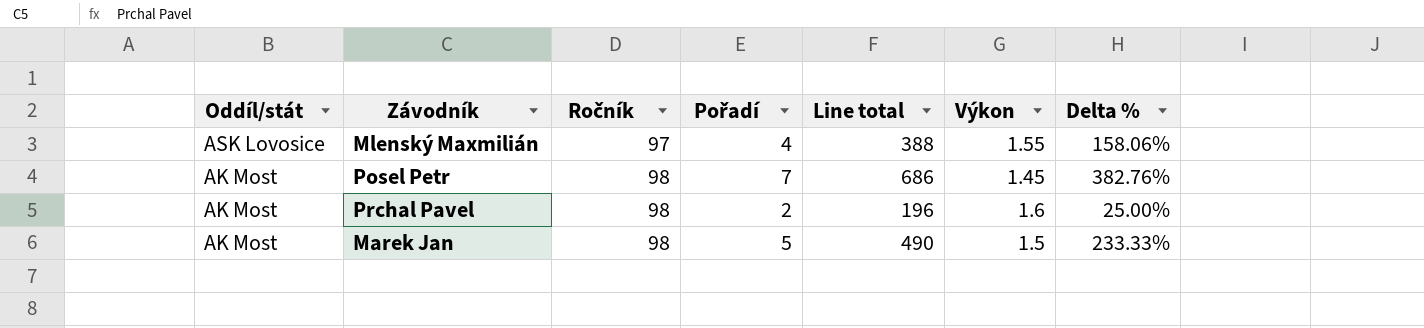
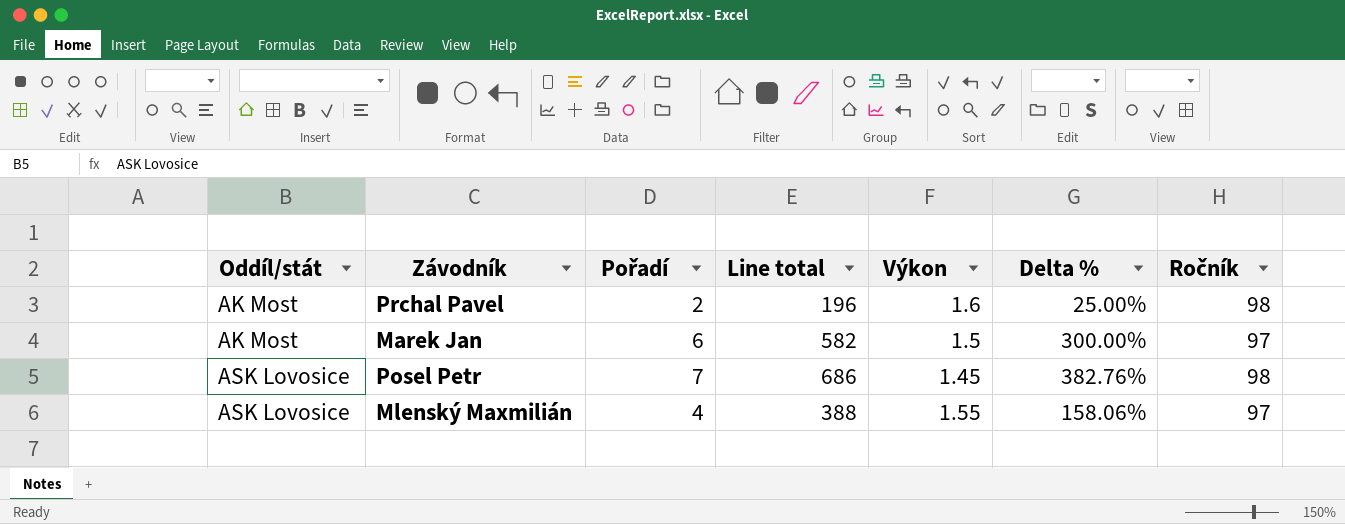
row order: Oddíl/stát descending -> Oddíl/stát ascending
column Ročník | position: 3 -> 7
Marek Jan | Pořadí: 5 -> 6
Marek Jan | Line total: 490 -> 582
Marek Jan | Delta %: 233.33% -> 300.00%
Marek Jan | Ročník: 98 -> 97
Posel Petr | Oddíl/stát: AK Most -> ASK Lovosice

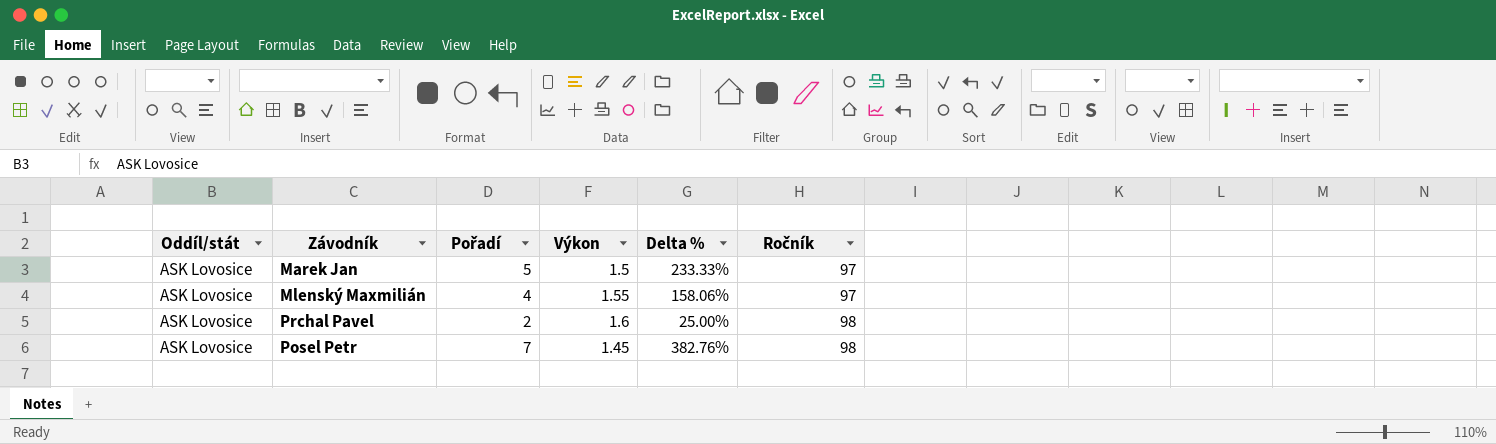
row order: Oddíl/stát ascending -> Ročník ascending
column Line total | formula: [Pořadí] * [Ročník] -> none
Marek Jan | Oddíl/stát: AK Most -> ASK Lovosice
Marek Jan | Pořadí: 6 -> 5
Marek Jan | Delta %: 300.00% -> 233.33%
Prchal Pavel | Oddíl/stát: AK Most -> ASK Lovosice

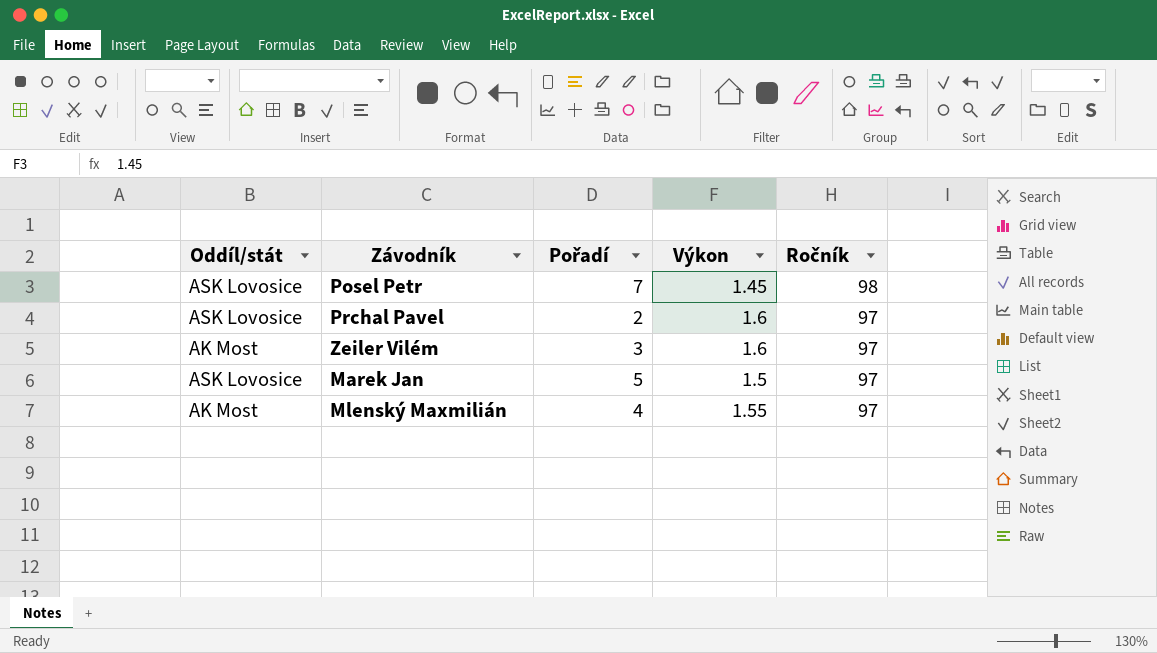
row order: Ročník ascending -> Ročník descending
column Delta % | formula: ([Pořadí] - [Výkon]) / [Výkon] -> none
Prchal Pavel | Ročník: 98 -> 97
row Zeiler Vilém: none -> AK Most | 3 | 1.6 | 97
Mlenský Maxmilián | Oddíl/stát: ASK Lovosice -> AK Most

